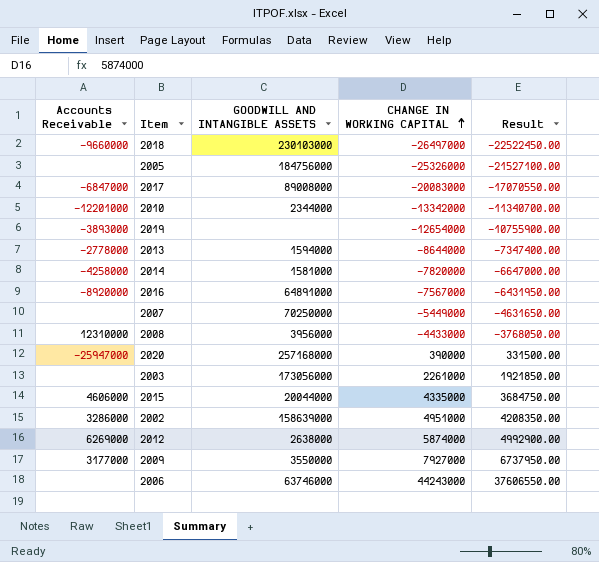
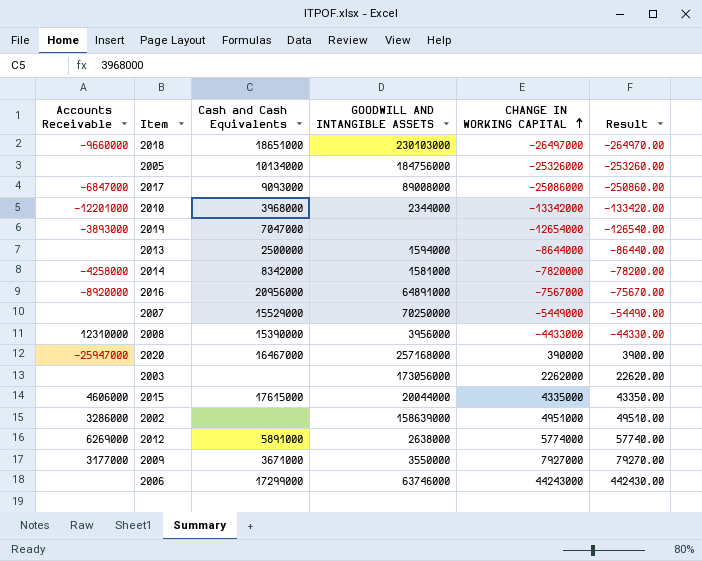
column Cash and Cash Equivalents | position: none -> 3
column Result | formula: [CHANGE IN WORKING CAPITAL] * 0.85 -> [CHANGE IN WORKING CAPITAL] * 0.01
2017 | CHANGE IN WORKING CAPITAL: -20083000 -> -25086000
2013 | Accounts Receivable: -2778000 -> none
2003 | CHANGE IN WORKING CAPITAL: 2261000 -> 2262000
2012 | CHANGE IN WORKING CAPITAL: 5874000 -> 5774000

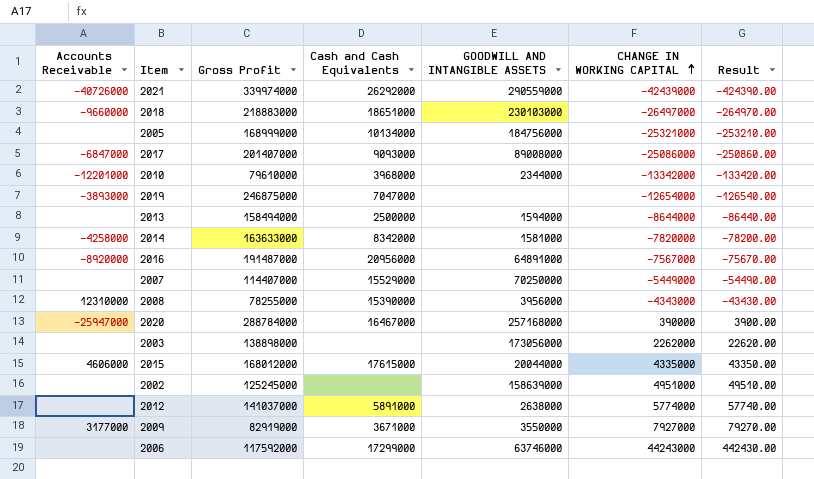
column Gross Profit | position: none -> 3
row 2021: none -> -40726000 | 339974000 | 26292000 | 290559000 | -42439000 | -424390.00
2005 | CHANGE IN WORKING CAPITAL: -25326000 -> -25321000
2005 | Result: -253260.00 -> -253210.00
2008 | CHANGE IN WORKING CAPITAL: -4433000 -> -4343000
2008 | Result: -44330.00 -> -43430.00
2002 | Accounts Receivable: 3286000 -> none
2012 | Accounts Receivable: 6269000 -> none

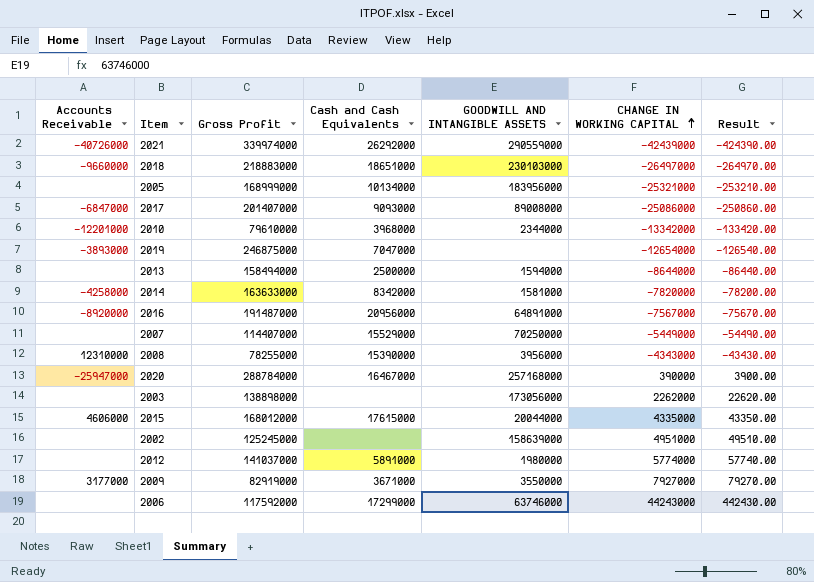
2005 | GOODWILL AND INTANGIBLE ASSETS: 184756000 -> 183956000
2012 | GOODWILL AND INTANGIBLE ASSETS: 2638000 -> 1980000

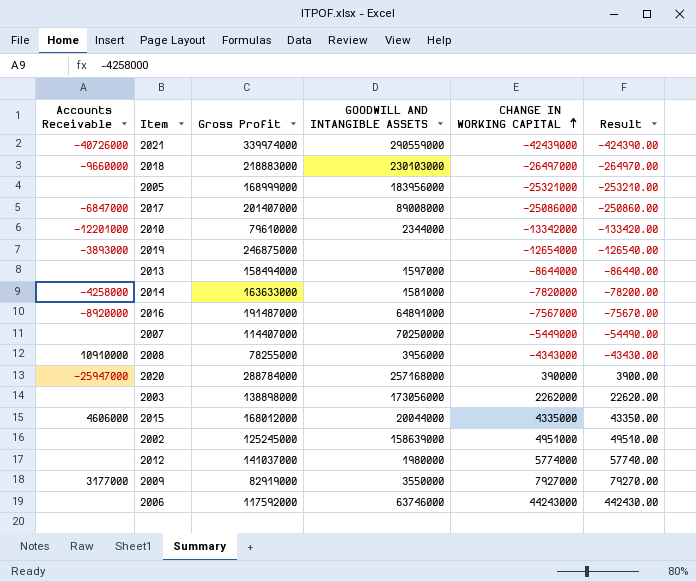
column Cash and Cash Equivalents | position: 4 -> none
2013 | GOODWILL AND INTANGIBLE ASSETS: 1594000 -> 1597000
2008 | Accounts Receivable: 12310000 -> 10910000

